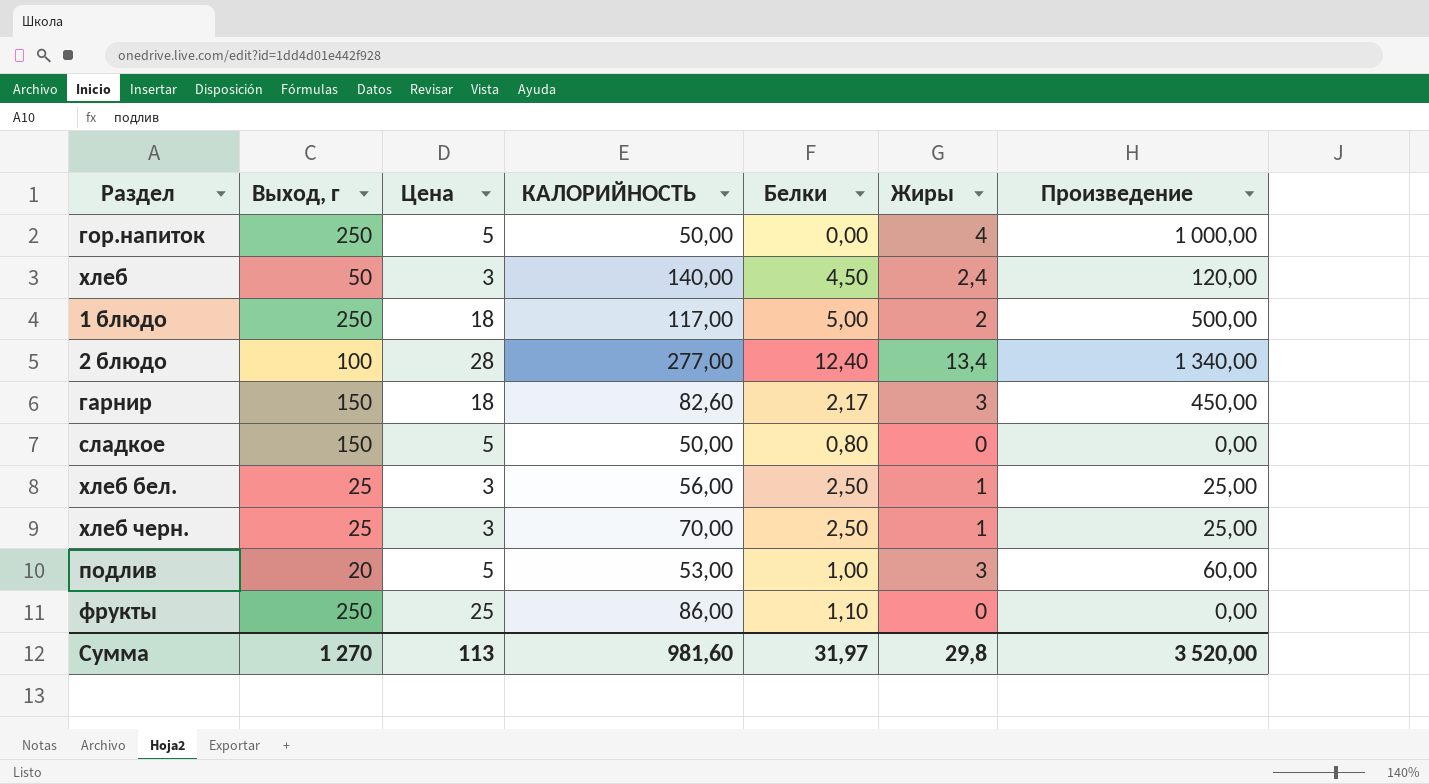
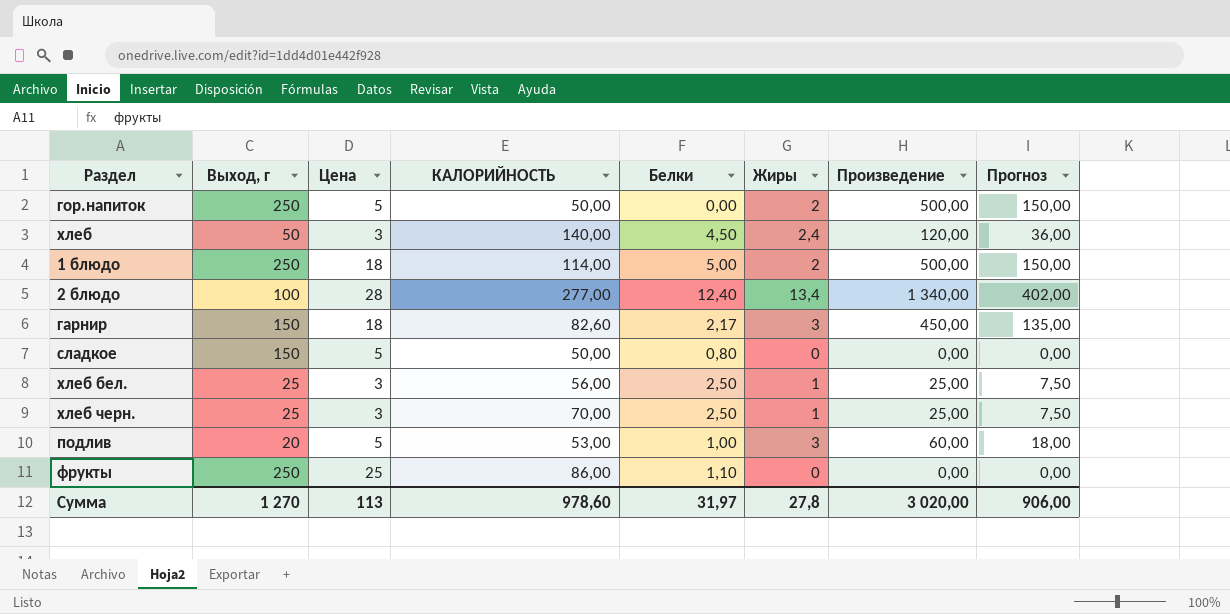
column Прогноз | formula: none -> [Произведение] * 0,3
гор.напиток | Жиры: 4 -> 2
гор.напиток | Произведение: 1 000,00 -> 500,00
1 блюдо | КАЛОРИЙНОСТЬ: 117,00 -> 114,00
Сумма | КАЛОРИЙНОСТЬ: 981,60 -> 978,60
Сумма | Жиры: 29,8 -> 27,8
Сумма | Произведение: 3 520,00 -> 3 020,00

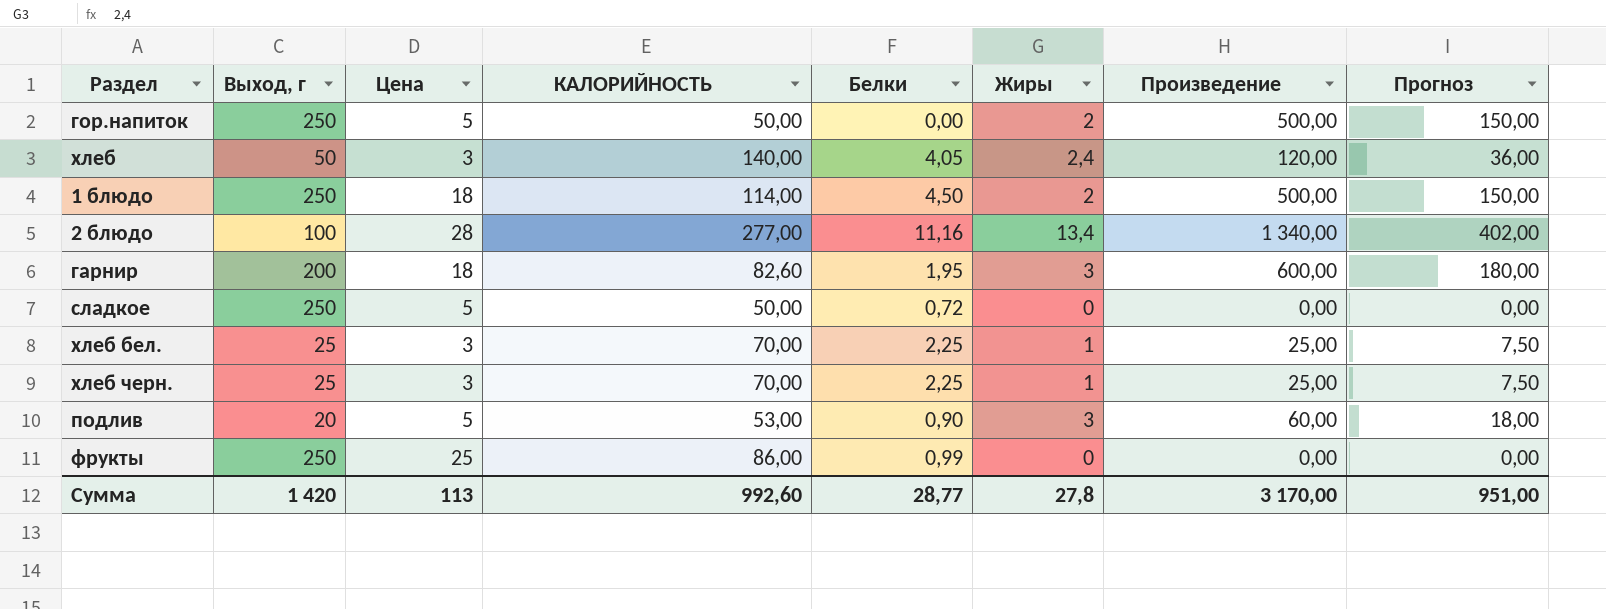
хлеб | Белки: 4,50 -> 4,05
1 блюдо | Белки: 5,00 -> 4,50
2 блюдо | Белки: 12,40 -> 11,16
гарнир | Выход, г: 150 -> 200
гарнир | Белки: 2,17 -> 1,95
гарнир | Произведение: 450,00 -> 600,00
гарнир | Прогноз: 135,00 -> 180,00
сладкое | Выход, г: 150 -> 250
сладкое | Белки: 0,80 -> 0,72
хлеб бел. | КАЛОРИЙНОСТЬ: 56,00 -> 70,00
хлеб бел. | Белки: 2,50 -> 2,25
хлеб черн. | Белки: 2,50 -> 2,25
подлив | Белки: 1,00 -> 0,90
фрукты | Белки: 1,10 -> 0,99
Сумма | Выход, г: 1 270 -> 1 420
Сумма | КАЛОРИЙНОСТЬ: 978,60 -> 992,60
Сумма | Белки: 31,97 -> 28,77
Сумма | Произведение: 3 020,00 -> 3 170,00
Сумма | Прогноз: 906,00 -> 951,00

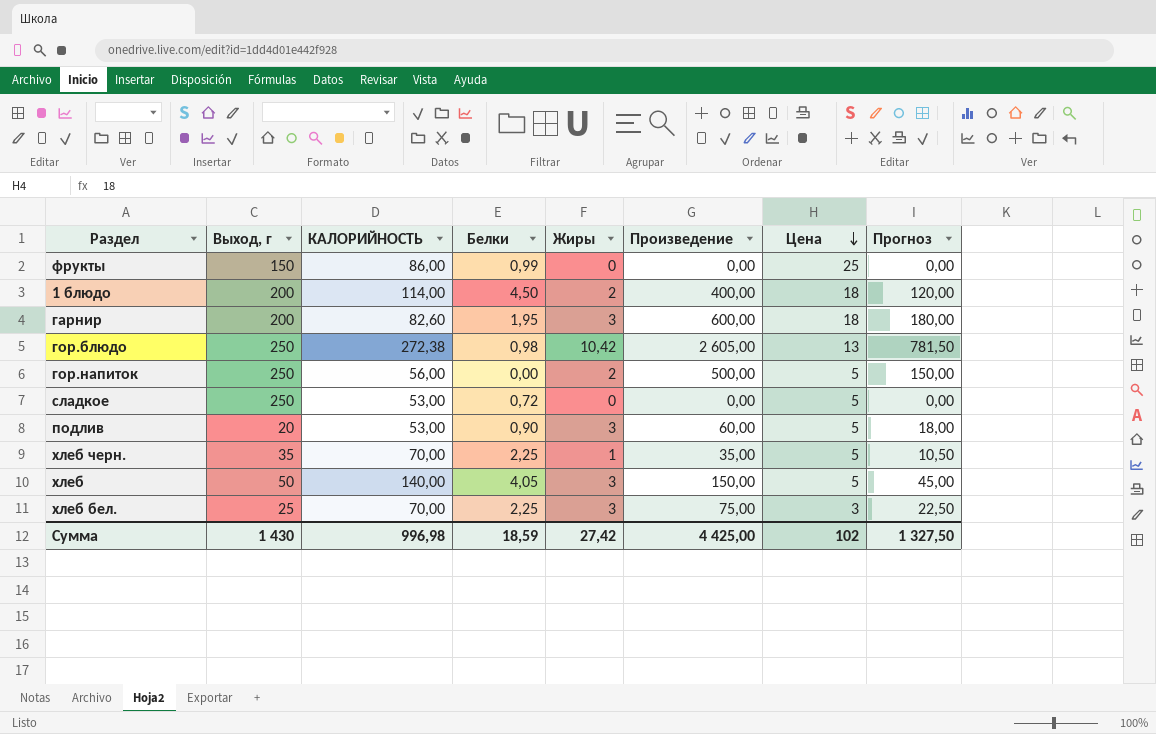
row order: none -> Цена descending
column Цена | position: 3 -> 7
row 2 блюдо: 100 | 28 | 277,00 | 11,16 | 13,4 | 1 340,00 | 402,00 -> none
фрукты | Выход, г: 250 -> 150
1 блюдо | Выход, г: 250 -> 200
1 блюдо | Произведение: 500,00 -> 400,00
1 блюдо | Прогноз: 150,00 -> 120,00
row гор.блюдо: none -> 250 | 272,38 | 0,98 | 10,42 | 2 605,00 | 13 | 781,50
гор.напиток | КАЛОРИЙНОСТЬ: 50,00 -> 56,00
сладкое | КАЛОРИЙНОСТЬ: 50,00 -> 53,00
хлеб черн. | Выход, г: 25 -> 35
хлеб черн. | Произведение: 25,00 -> 35,00
хлеб черн. | Цена: 3 -> 5
хлеб черн. | Прогноз: 7,50 -> 10,50
хлеб | Жиры: 2,4 -> 3
хлеб | Произведение: 120,00 -> 150,00
хлеб | Цена: 3 -> 5
хлеб | Прогноз: 36,00 -> 45,00
хлеб бел. | Жиры: 1 -> 3
хлеб бел. | Произведение: 25,00 -> 75,00
хлеб бел. | Прогноз: 7,50 -> 22,50
Сумма | Выход, г: 1 420 -> 1 430
Сумма | КАЛОРИЙНОСТЬ: 992,60 -> 996,98
Сумма | Белки: 28,77 -> 18,59
Сумма | Жиры: 27,8 -> 27,42
Сумма | Произведение: 3 170,00 -> 4 425,00
Сумма | Цена: 113 -> 102
Сумма | Прогноз: 951,00 -> 1 327,50

